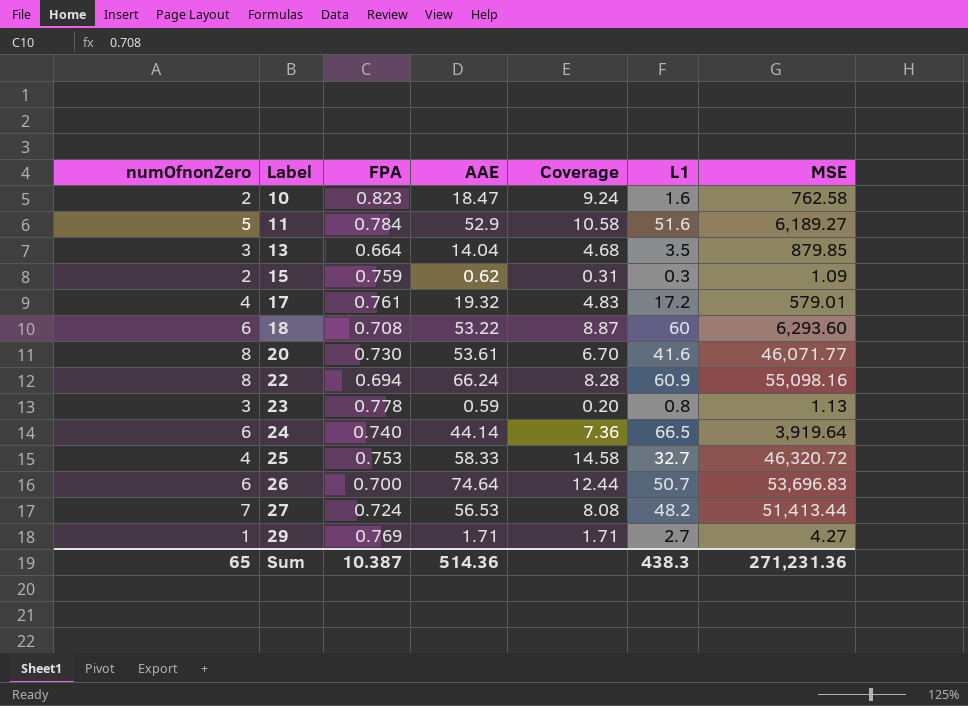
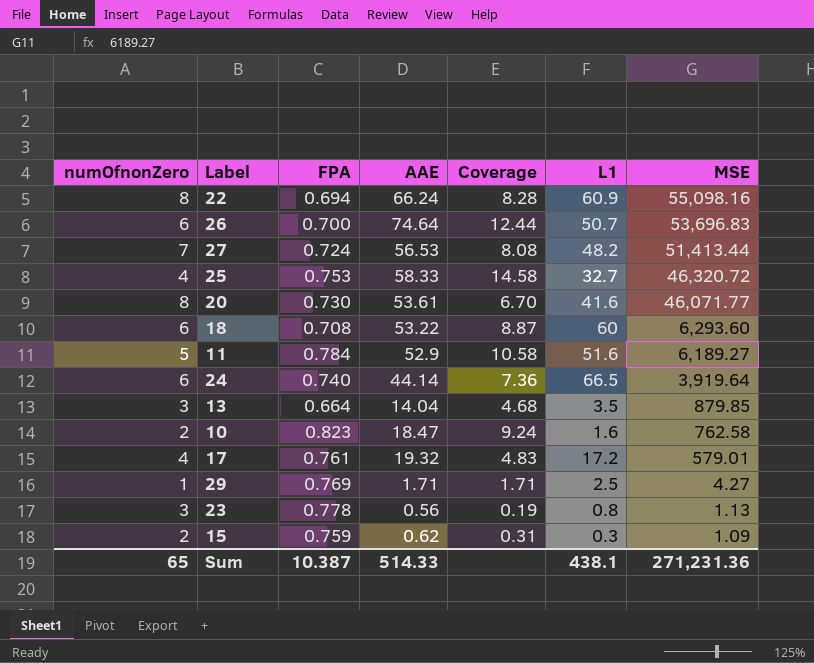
row order: Label ascending -> MSE descending
29 | L1: 2.7 -> 2.5
23 | AAE: 0.59 -> 0.56
23 | Coverage: 0.20 -> 0.19
Sum | AAE: 514.36 -> 514.33
Sum | L1: 438.3 -> 438.1

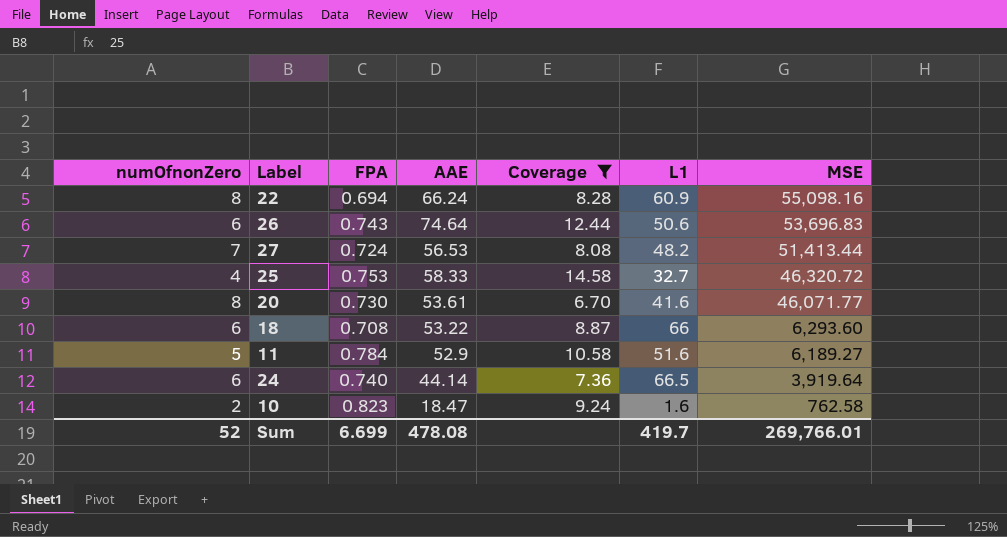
filter: none -> Coverage >= 6.70
26 | FPA: 0.700 -> 0.743
26 | L1: 50.7 -> 50.6
18 | L1: 60 -> 66
Sum | numOfnonZero: 65 -> 52
Sum | FPA: 10.387 -> 6.699
Sum | AAE: 514.33 -> 478.08
Sum | L1: 438.1 -> 419.7
Sum | MSE: 271,231.36 -> 269,766.01

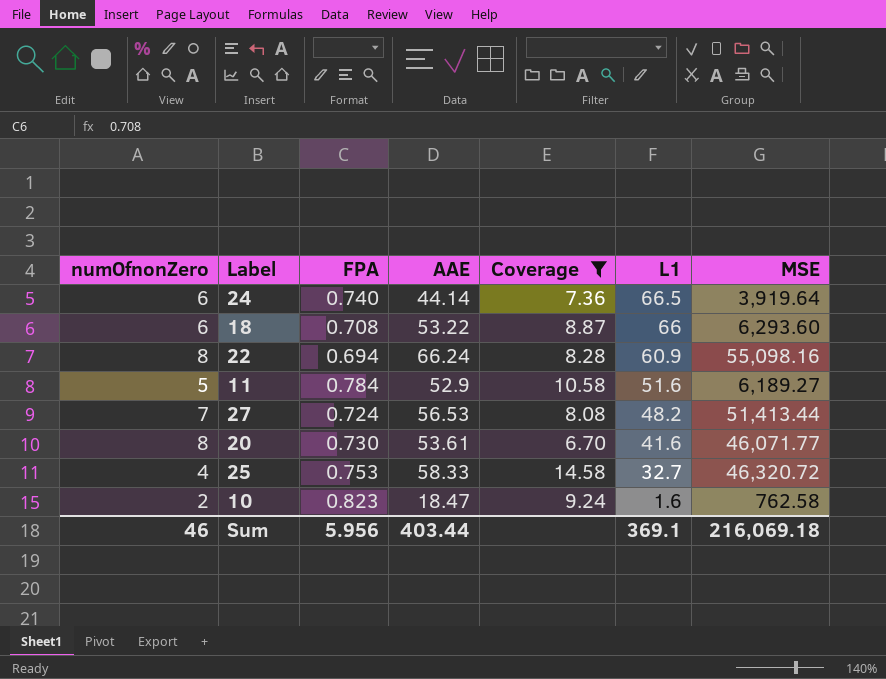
row order: MSE descending -> L1 descending
row 26: 6 | 0.743 | 74.64 | 12.44 | 50.6 | 53,696.83 -> none
Sum | numOfnonZero: 52 -> 46
Sum | FPA: 6.699 -> 5.956
Sum | AAE: 478.08 -> 403.44
Sum | L1: 419.7 -> 369.1
Sum | MSE: 269,766.01 -> 216,069.18

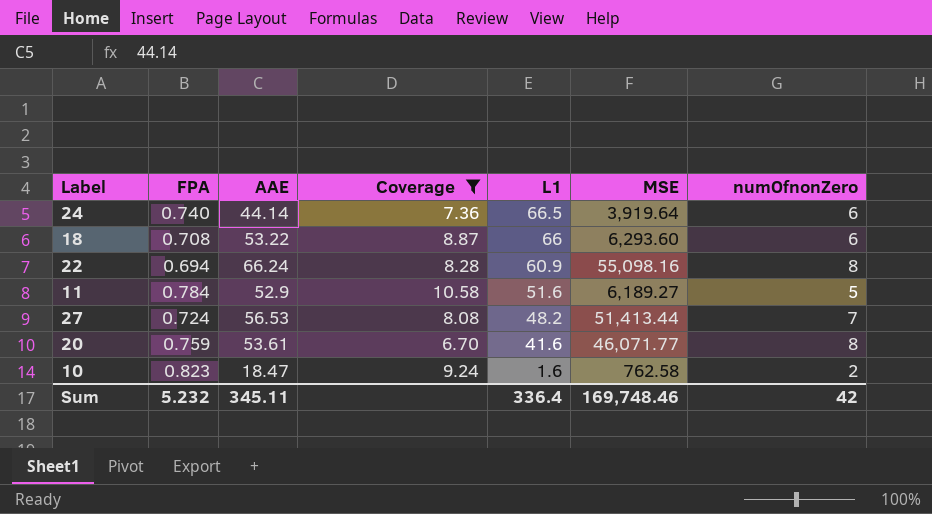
column numOfnonZero | position: 1 -> 7
row 25: 4 | 0.753 | 58.33 | 14.58 | 32.7 | 46,320.72 -> none
20 | FPA: 0.730 -> 0.759
Sum | FPA: 5.956 -> 5.232
Sum | AAE: 403.44 -> 345.11
Sum | L1: 369.1 -> 336.4
Sum | MSE: 216,069.18 -> 169,748.46
Sum | numOfnonZero: 46 -> 42

